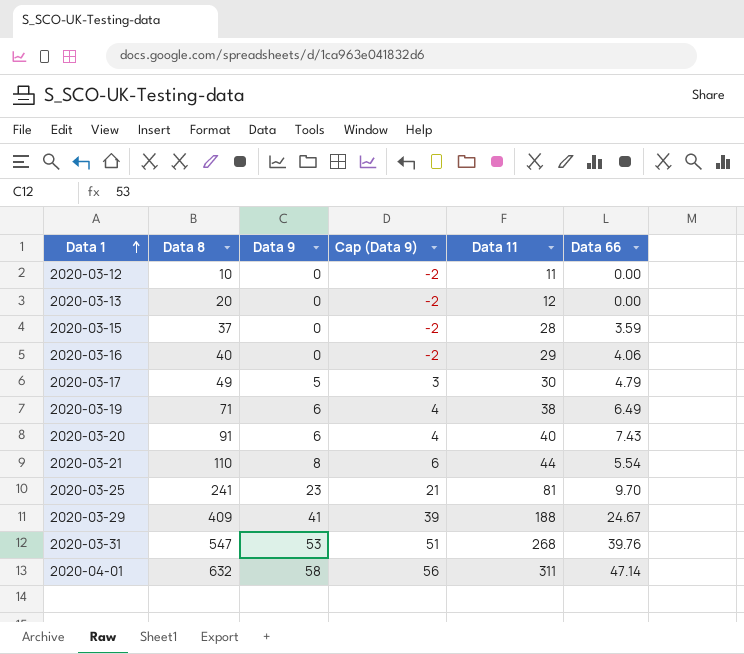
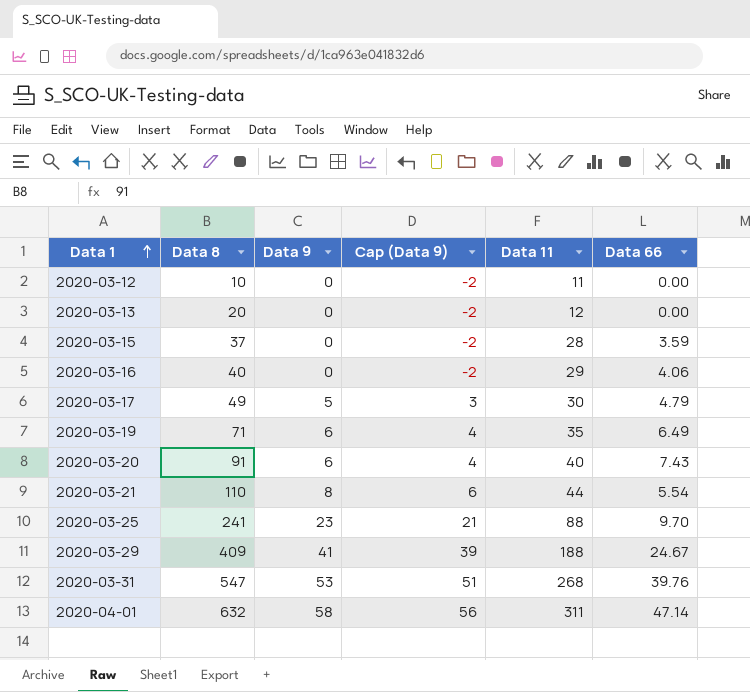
2020-03-19 | Data 11: 38 -> 35
2020-03-25 | Data 11: 81 -> 88

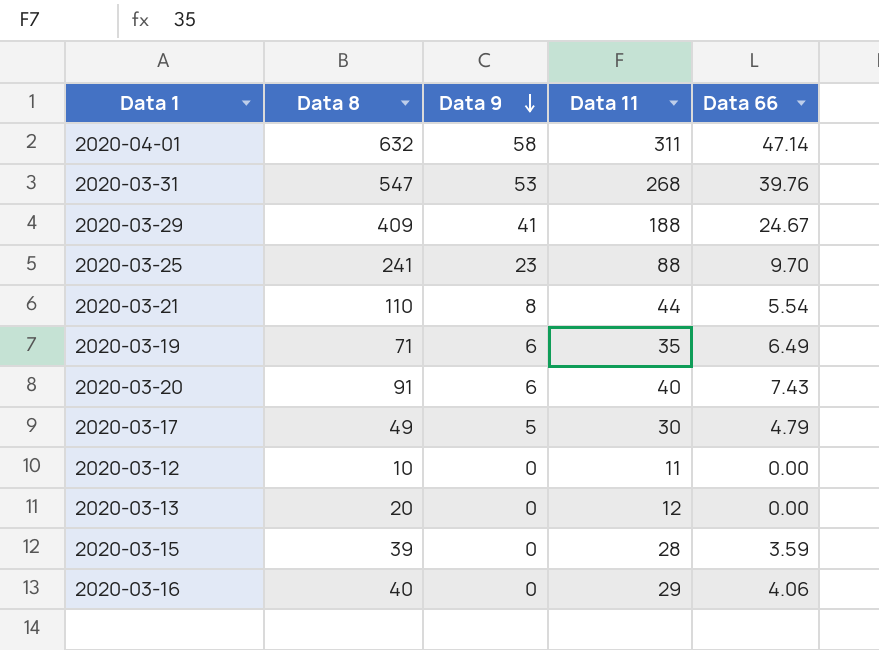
row order: Data 1 ascending -> Data 9 descending
column Cap (Data 9) | formula: [Data 9] - 2 -> none
2020-03-15 | Data 8: 37 -> 39

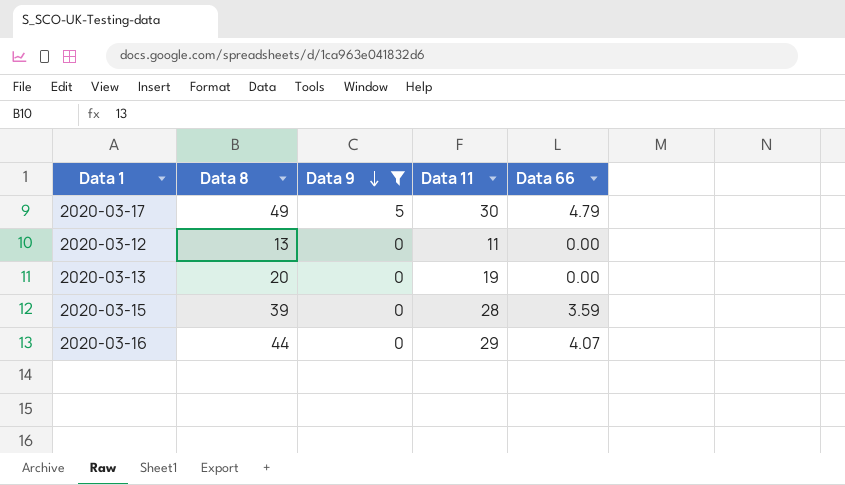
filter: none -> Data 9 <= 5
2020-03-12 | Data 8: 10 -> 13
2020-03-13 | Data 11: 12 -> 19
2020-03-16 | Data 8: 40 -> 44
2020-03-16 | Data 66: 4.06 -> 4.07

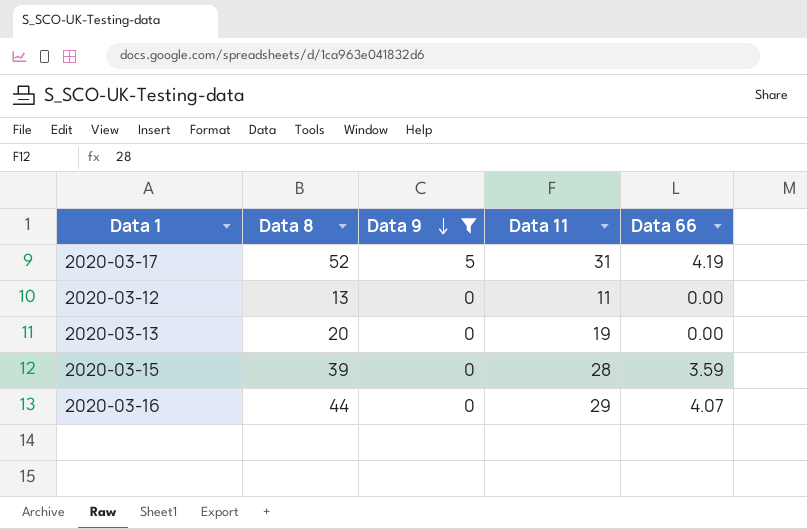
2020-03-17 | Data 8: 49 -> 52
2020-03-17 | Data 11: 30 -> 31
2020-03-17 | Data 66: 4.79 -> 4.19

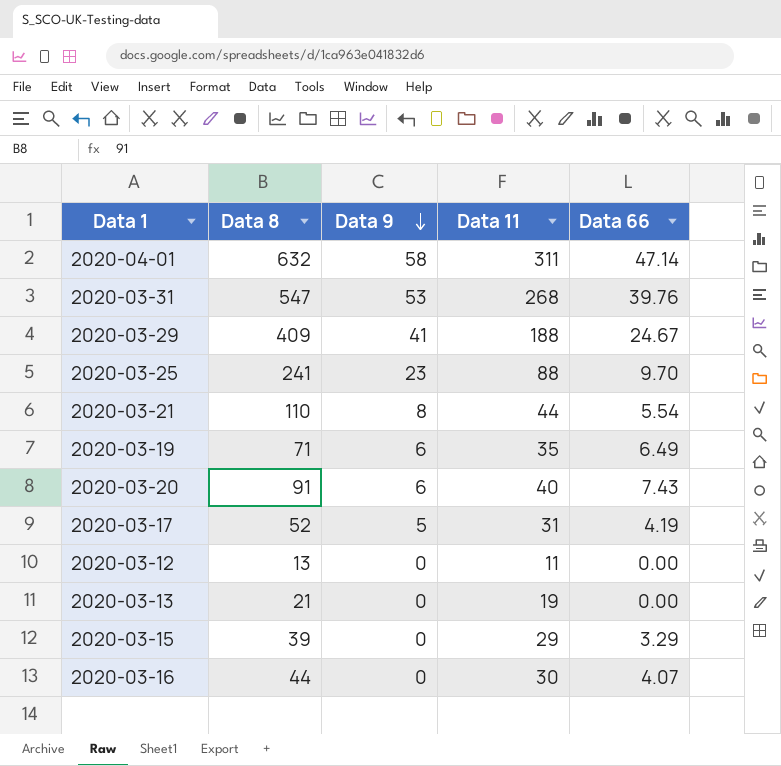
filter: Data 9 <= 5 -> none
2020-03-13 | Data 8: 20 -> 21
2020-03-15 | Data 11: 28 -> 29
2020-03-15 | Data 66: 3.59 -> 3.29
2020-03-16 | Data 11: 29 -> 30

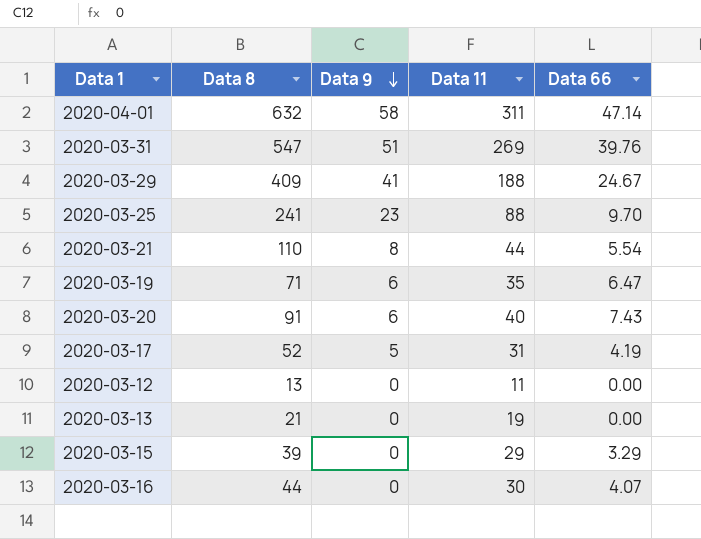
2020-03-31 | Data 9: 53 -> 51
2020-03-31 | Data 11: 268 -> 269
2020-03-19 | Data 66: 6.49 -> 6.47

